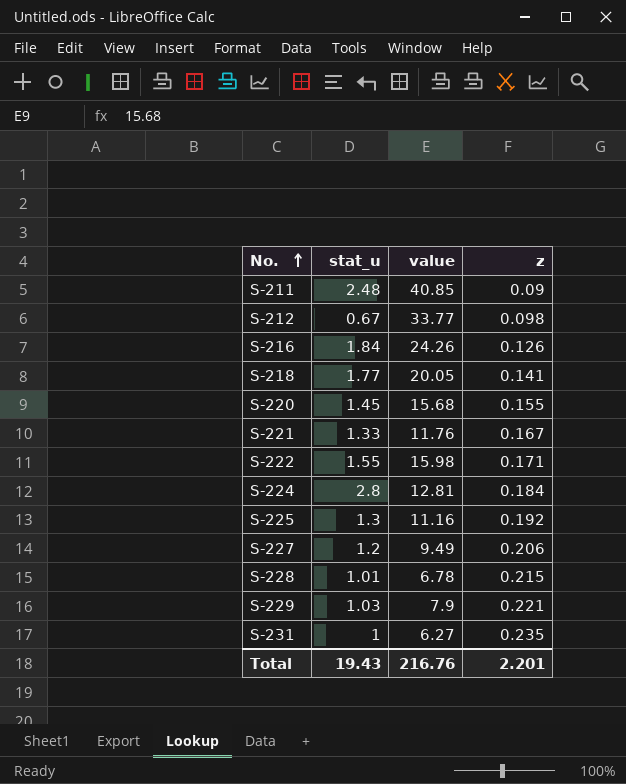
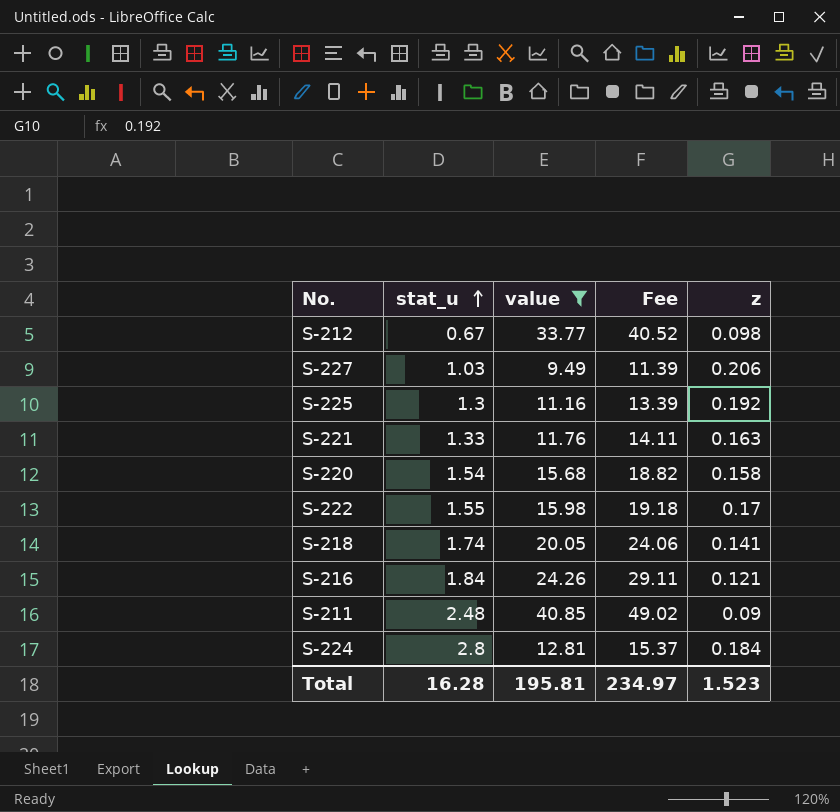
filter: none -> value >= 9.49
row order: No. ascending -> stat_u ascending
column Fee | formula: none -> [value] * 1.2
S-227 | stat_u: 1.2 -> 1.03
S-221 | z: 0.167 -> 0.163
S-220 | stat_u: 1.45 -> 1.54
S-220 | z: 0.155 -> 0.158
S-222 | z: 0.171 -> 0.17
S-218 | stat_u: 1.77 -> 1.74
S-216 | z: 0.126 -> 0.121
Total | stat_u: 19.43 -> 16.28
Total | value: 216.76 -> 195.81
Total | z: 2.201 -> 1.523

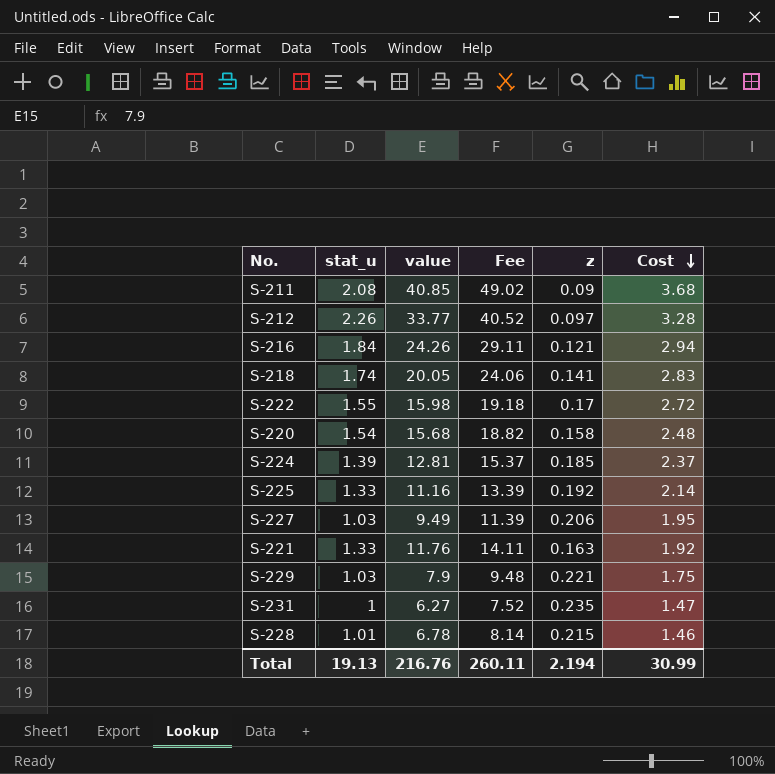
filter: value >= 9.49 -> none
row order: stat_u ascending -> Cost descending
column Cost | formula: none -> [value] * [z]
S-211 | stat_u: 2.48 -> 2.08
S-212 | stat_u: 0.67 -> 2.26
S-212 | z: 0.098 -> 0.097
S-224 | stat_u: 2.8 -> 1.39
S-224 | z: 0.184 -> 0.185
S-225 | stat_u: 1.3 -> 1.33
Total | stat_u: 16.28 -> 19.13
Total | value: 195.81 -> 216.76
Total | Fee: 234.97 -> 260.11
Total | z: 1.523 -> 2.194

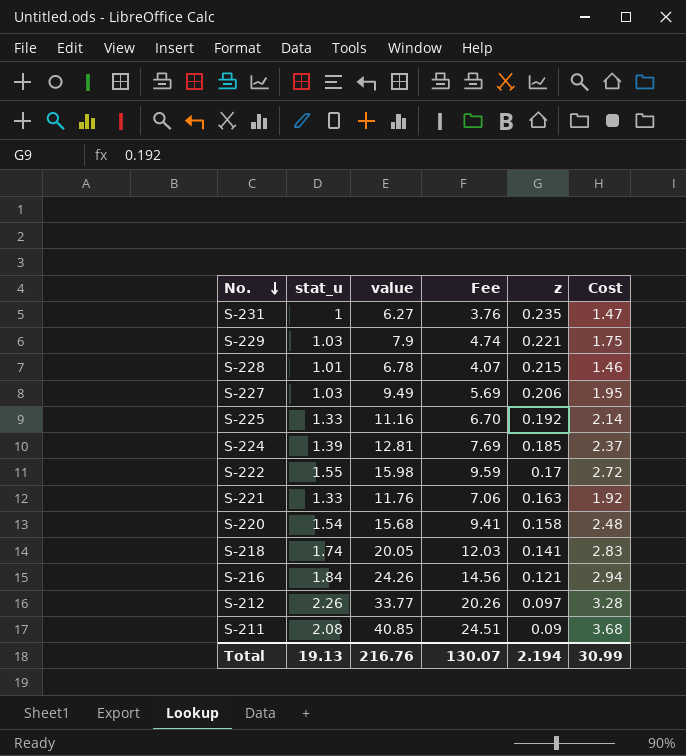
row order: Cost descending -> No. descending
column Fee | formula: [value] * 1.2 -> [value] * 0.6
Total | Fee: 260.11 -> 130.07

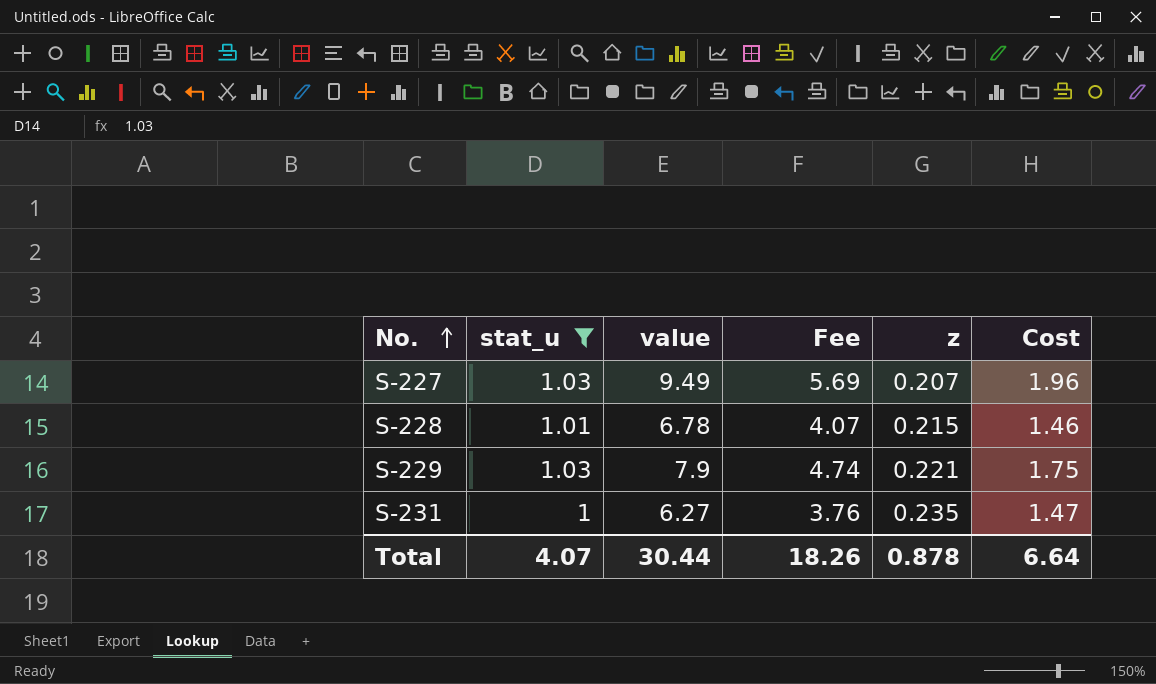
filter: none -> stat_u <= 1.03
row order: No. descending -> No. ascending
S-227 | z: 0.206 -> 0.207
S-227 | Cost: 1.95 -> 1.96
Total | stat_u: 19.13 -> 4.07
Total | value: 216.76 -> 30.44
Total | Fee: 130.07 -> 18.26
Total | z: 2.194 -> 0.878
Total | Cost: 30.99 -> 6.64

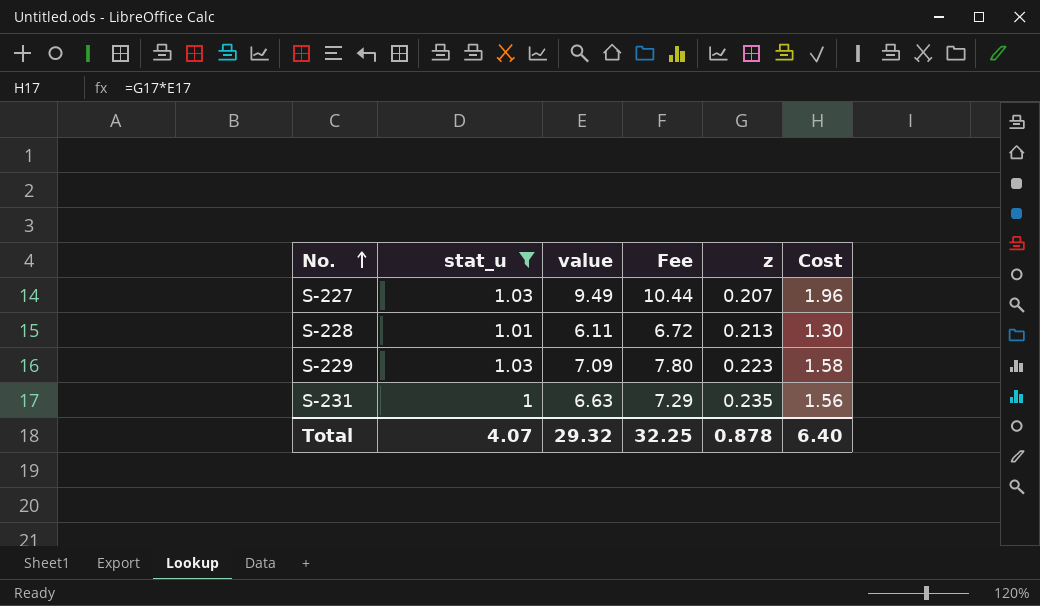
column Fee | formula: [value] * 0.6 -> [value] * 1.1
S-228 | value: 6.78 -> 6.11
S-228 | z: 0.215 -> 0.213
S-228 | Cost: 1.46 -> 1.30
S-229 | value: 7.9 -> 7.09
S-229 | z: 0.221 -> 0.223
S-229 | Cost: 1.75 -> 1.58
S-231 | value: 6.27 -> 6.63
S-231 | Cost: 1.47 -> 1.56
Total | value: 30.44 -> 29.32
Total | Fee: 18.26 -> 32.25
Total | Cost: 6.64 -> 6.40

